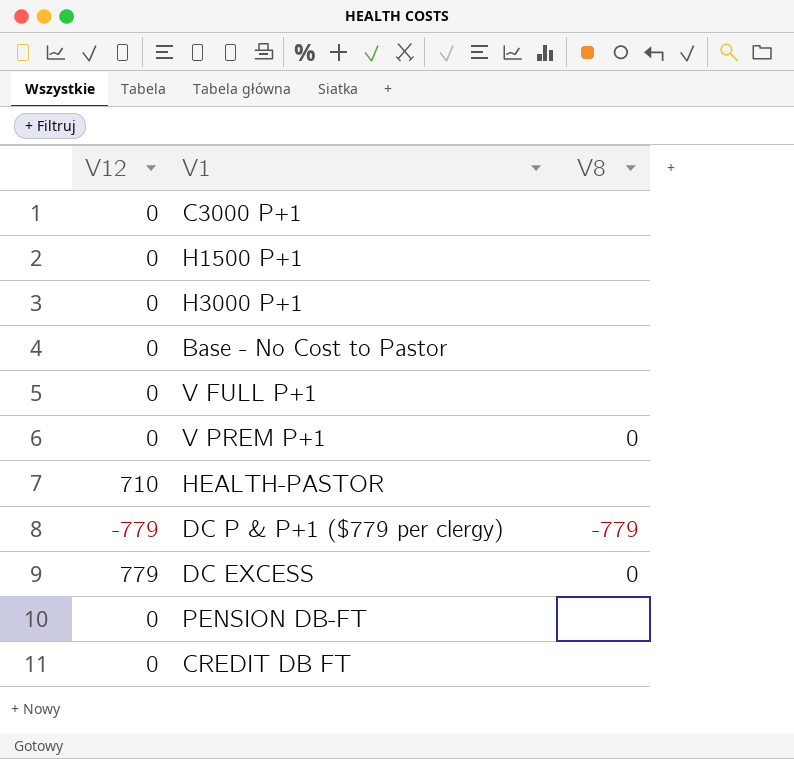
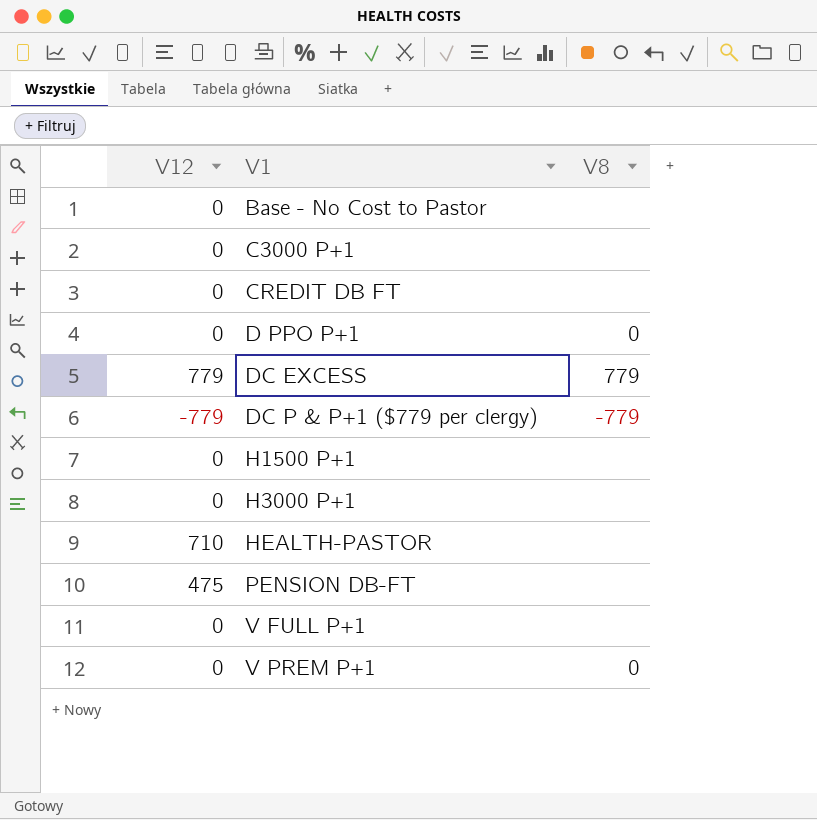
row order: none -> V1 ascending
row D PPO P+1: none -> 0 | 0
DC EXCESS | V8: 0 -> 779
PENSION DB-FT | V12: 0 -> 475

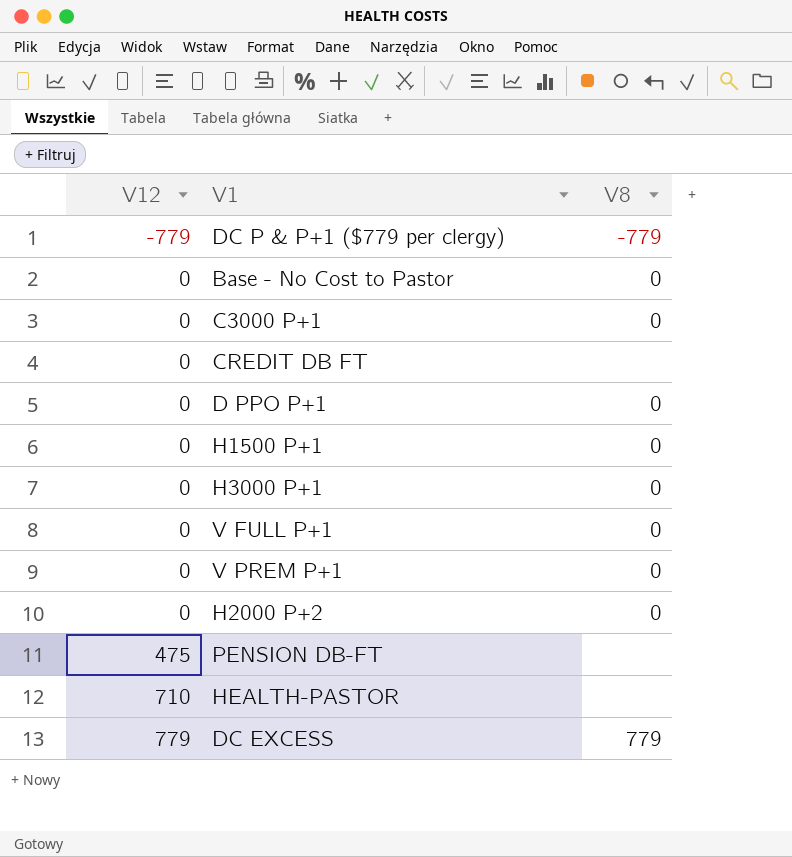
row order: V1 ascending -> V12 ascending
Base - No Cost to Pastor | V8: none -> 0
C3000 P+1 | V8: none -> 0
H1500 P+1 | V8: none -> 0
H3000 P+1 | V8: none -> 0
V FULL P+1 | V8: none -> 0
row H2000 P+2: none -> 0 | 0

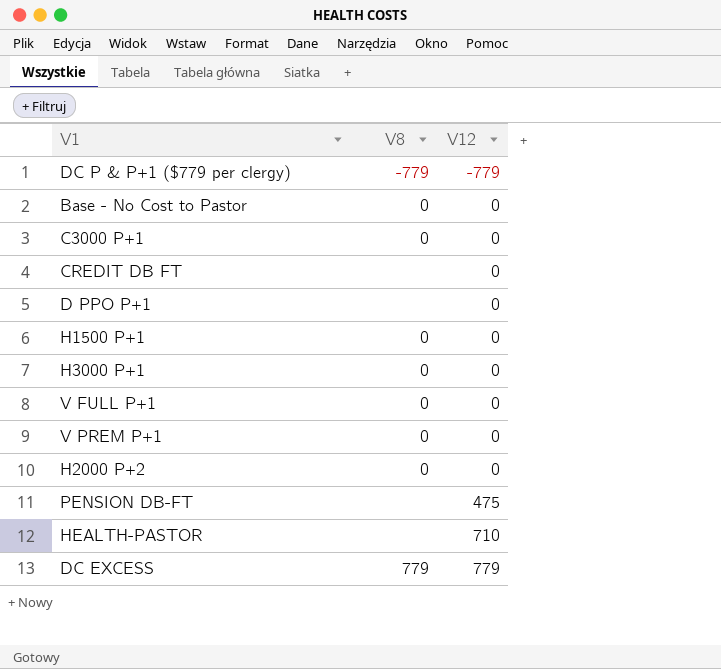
column V12 | position: 1 -> 3
D PPO P+1 | V8: 0 -> none

